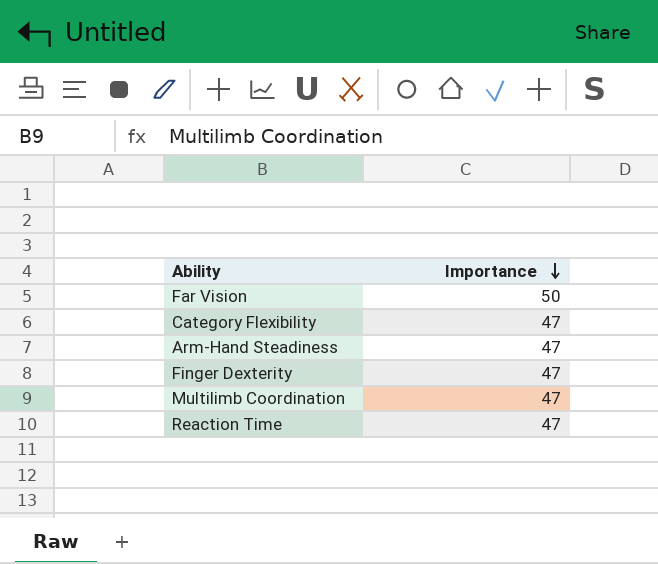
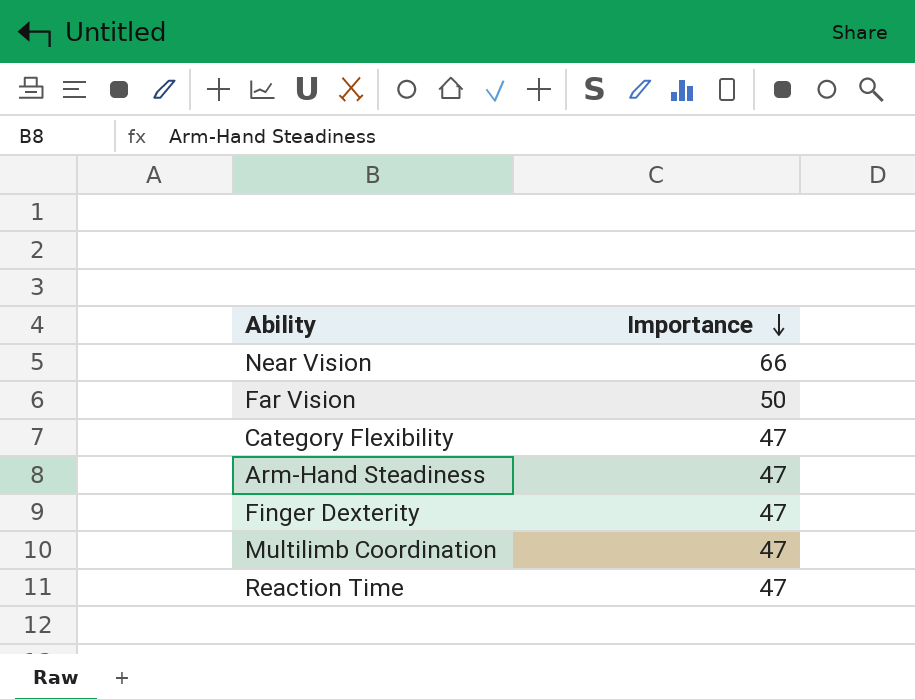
row Near Vision: none -> 66

